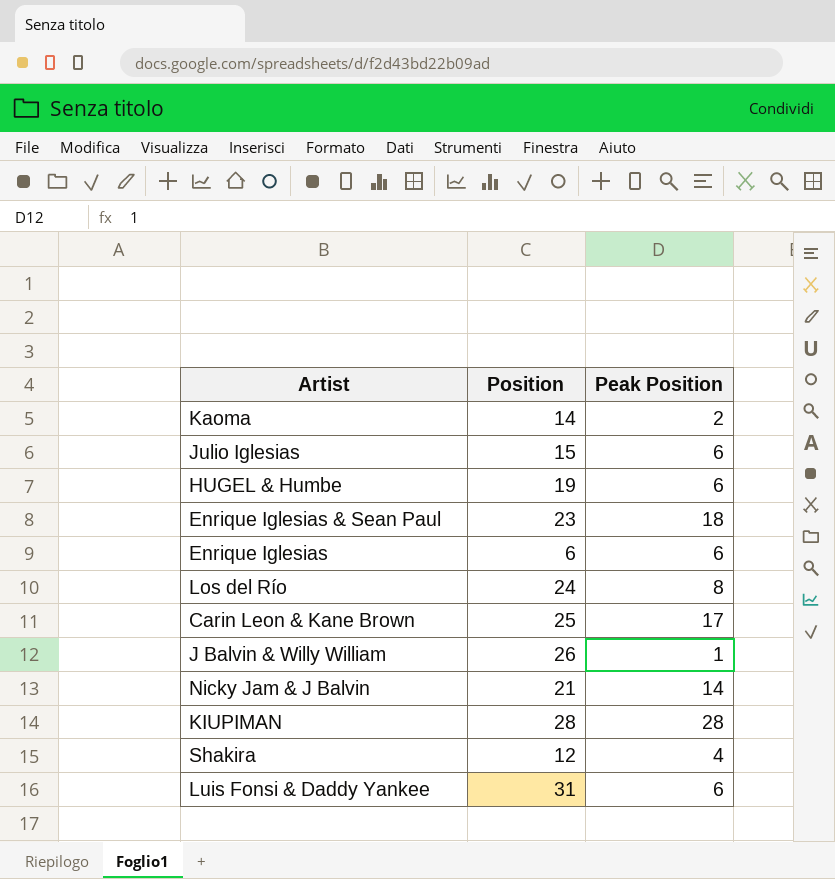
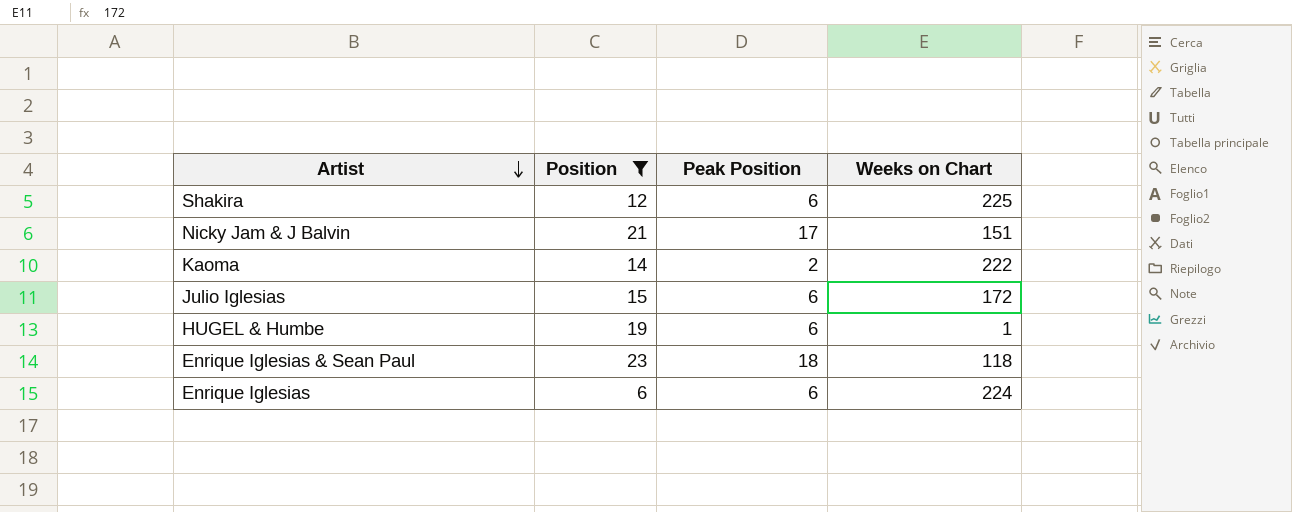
filter: none -> Position <= 23
row order: none -> Artist descending
column Weeks on Chart | position: none -> 4
Shakira | Peak Position: 4 -> 6
Nicky Jam & J Balvin | Peak Position: 14 -> 17

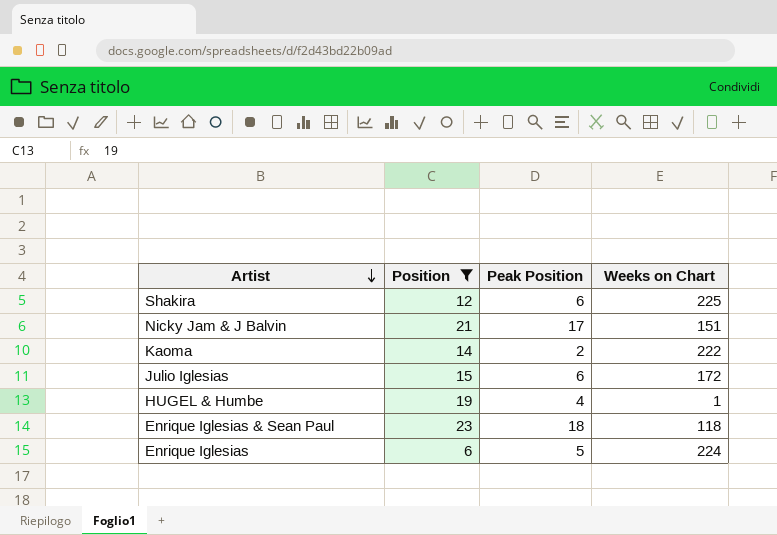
HUGEL & Humbe | Peak Position: 6 -> 4
Enrique Iglesias | Peak Position: 6 -> 5

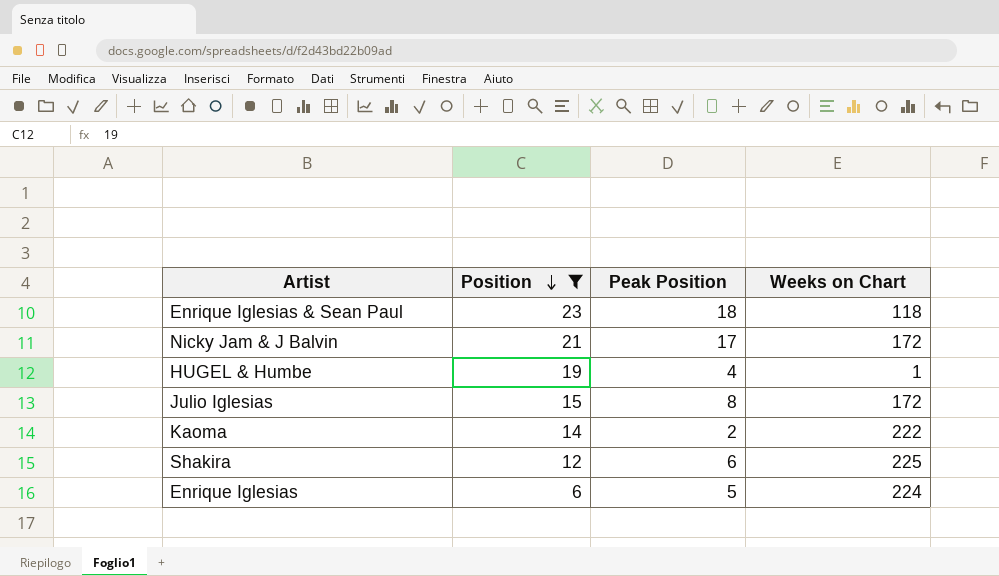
row order: Artist descending -> Position descending
Nicky Jam & J Balvin | Weeks on Chart: 151 -> 172
Julio Iglesias | Peak Position: 6 -> 8

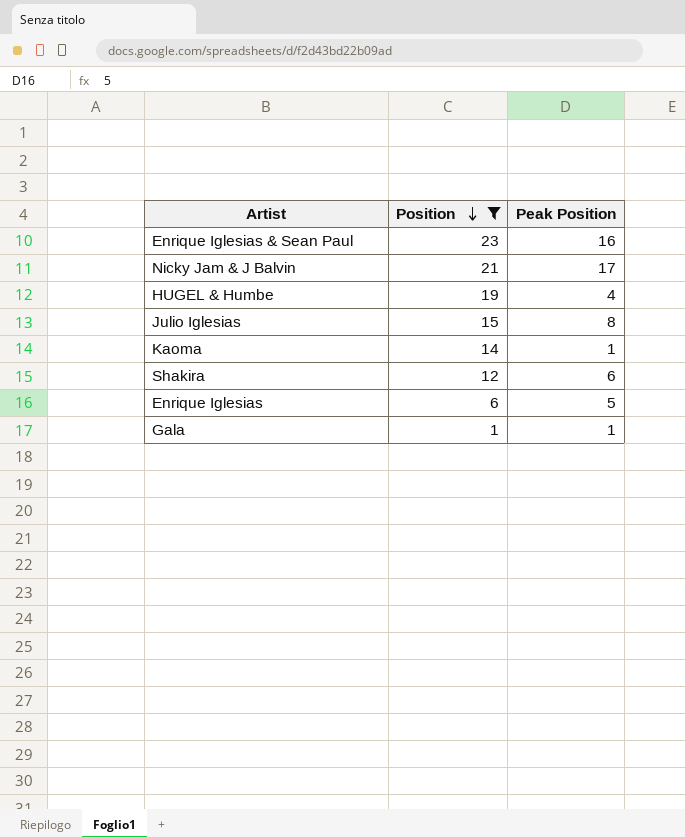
column Weeks on Chart | position: 4 -> none
Enrique Iglesias & Sean Paul | Peak Position: 18 -> 16
Kaoma | Peak Position: 2 -> 1
row Gala: none -> 1 | 1

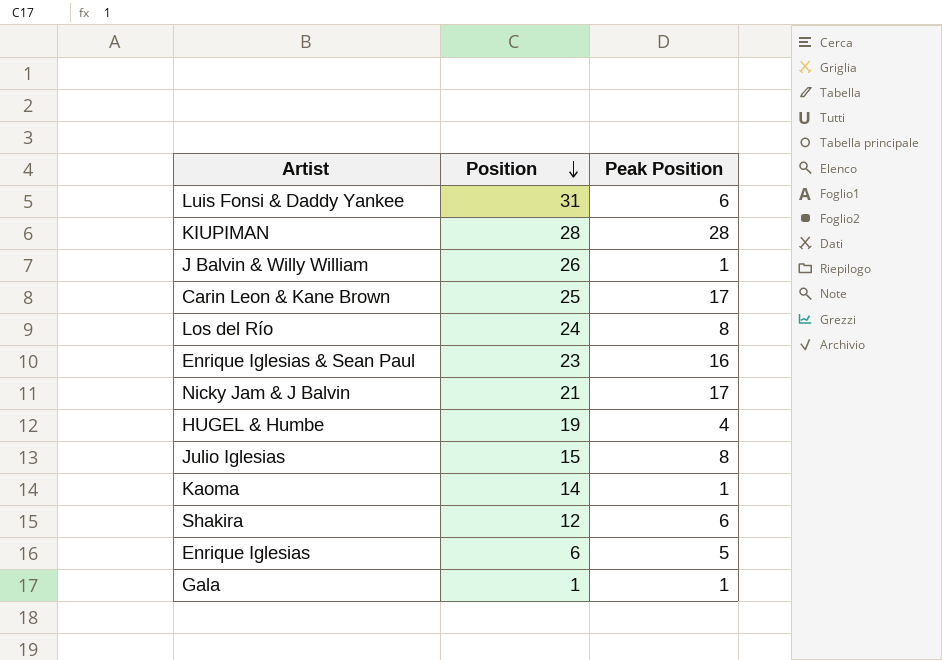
filter: Position <= 23 -> none

